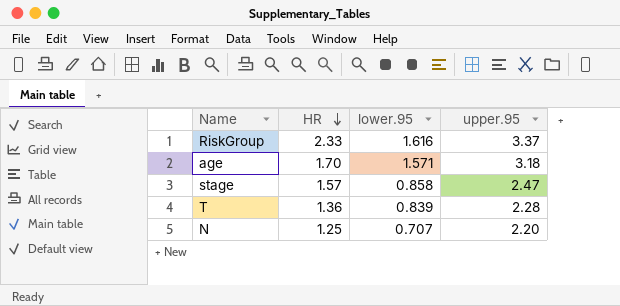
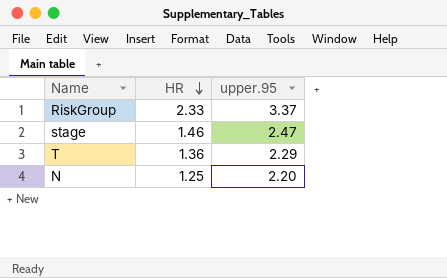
column lower.95 | position: 3 -> none
row age: 1.70 | 1.571 | 3.18 -> none
stage | HR: 1.57 -> 1.46
T | upper.95: 2.28 -> 2.29

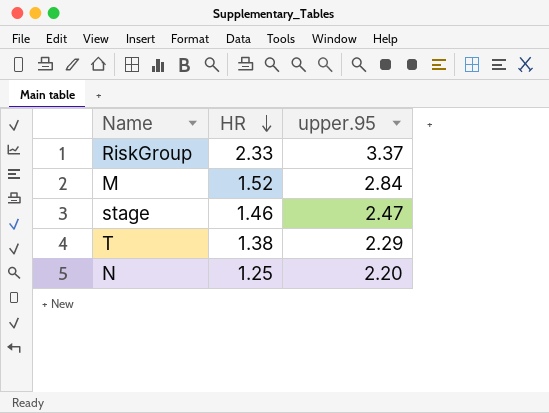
row M: none -> 1.52 | 2.84
T | HR: 1.36 -> 1.38

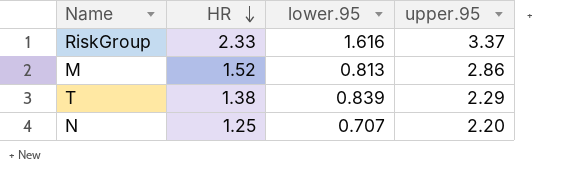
column lower.95 | position: none -> 3
row stage: 1.46 | 2.47 -> none
M | upper.95: 2.84 -> 2.86

